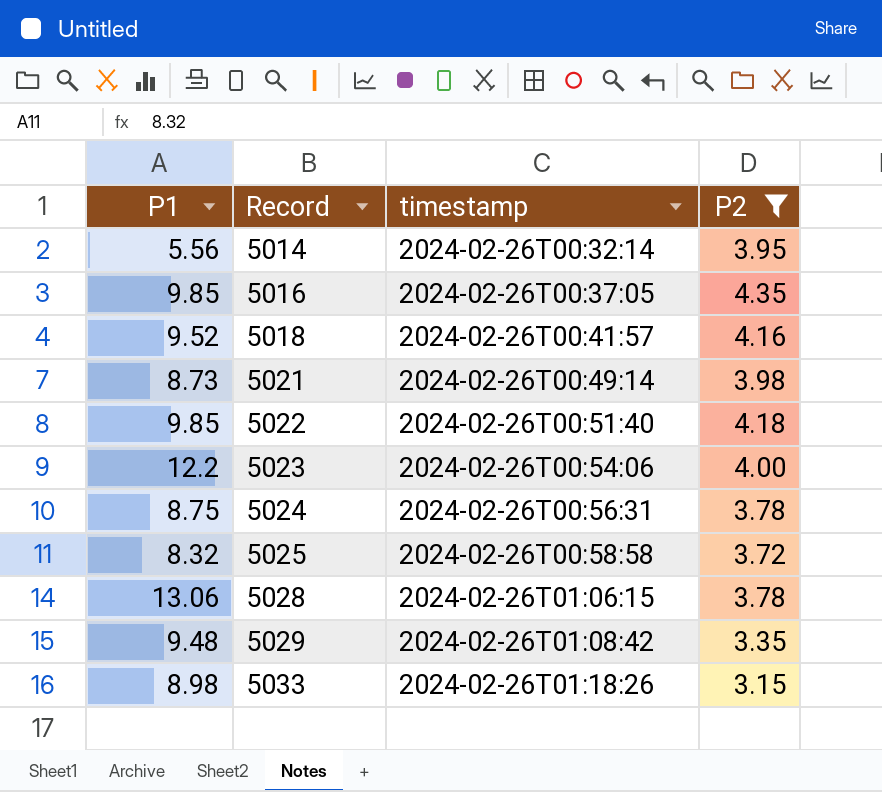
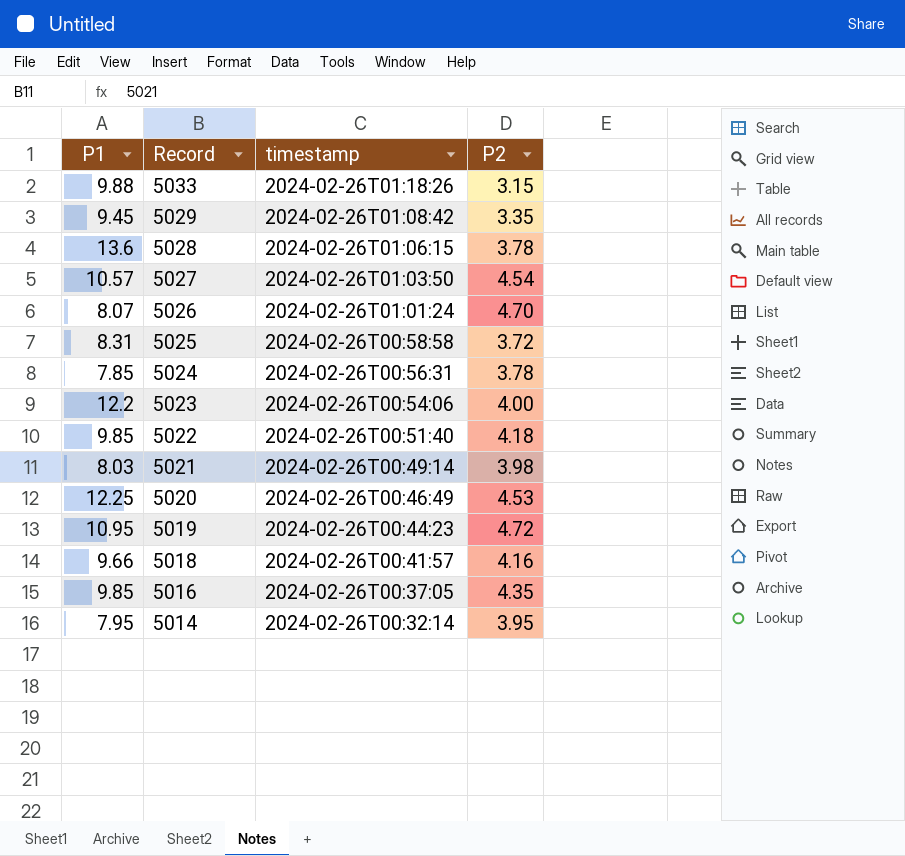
filter: P2 <= 4.35 -> none
row order: Record ascending -> Record descending
5033 | P1: 8.98 -> 9.88
5029 | P1: 9.48 -> 9.45
5028 | P1: 13.06 -> 13.6
5025 | P1: 8.32 -> 8.31
5024 | P1: 8.75 -> 7.85
5021 | P1: 8.73 -> 8.03
5018 | P1: 9.52 -> 9.66
5014 | P1: 5.56 -> 7.95

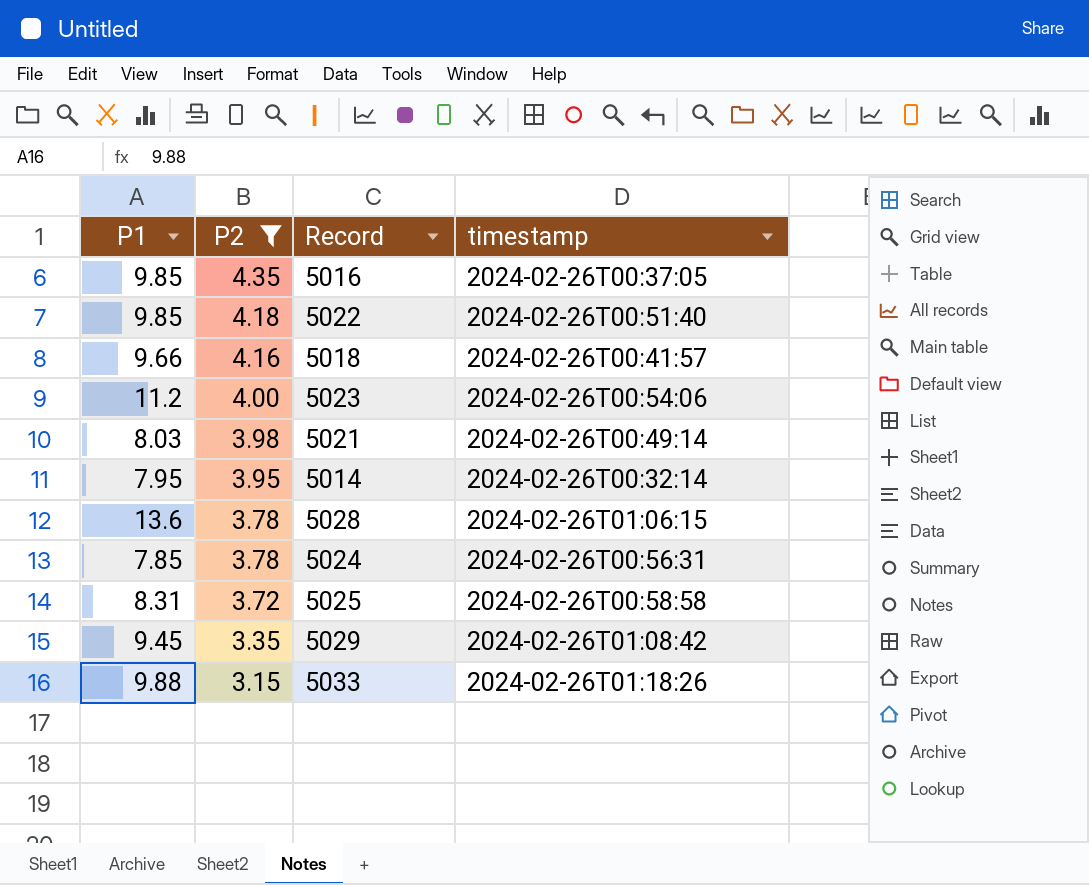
filter: none -> P2 <= 4.35
row order: Record descending -> P2 descending
column P2 | position: 4 -> 2
5023 | P1: 12.2 -> 11.2

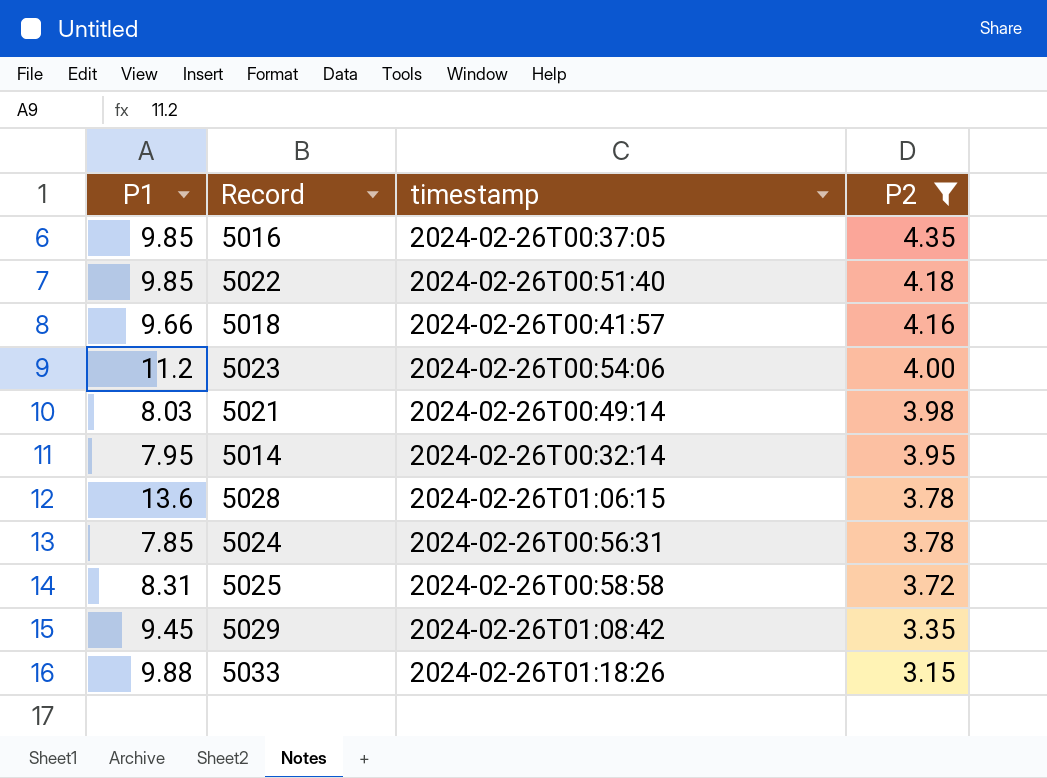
column P2 | position: 2 -> 4

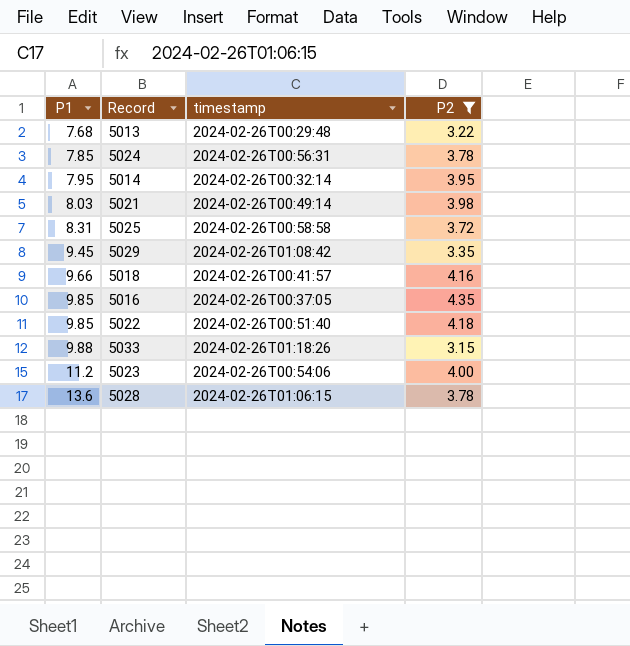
row order: P2 descending -> P1 ascending
row 5013: none -> 7.68 | 2024-02-26T00:29:48 | 3.22

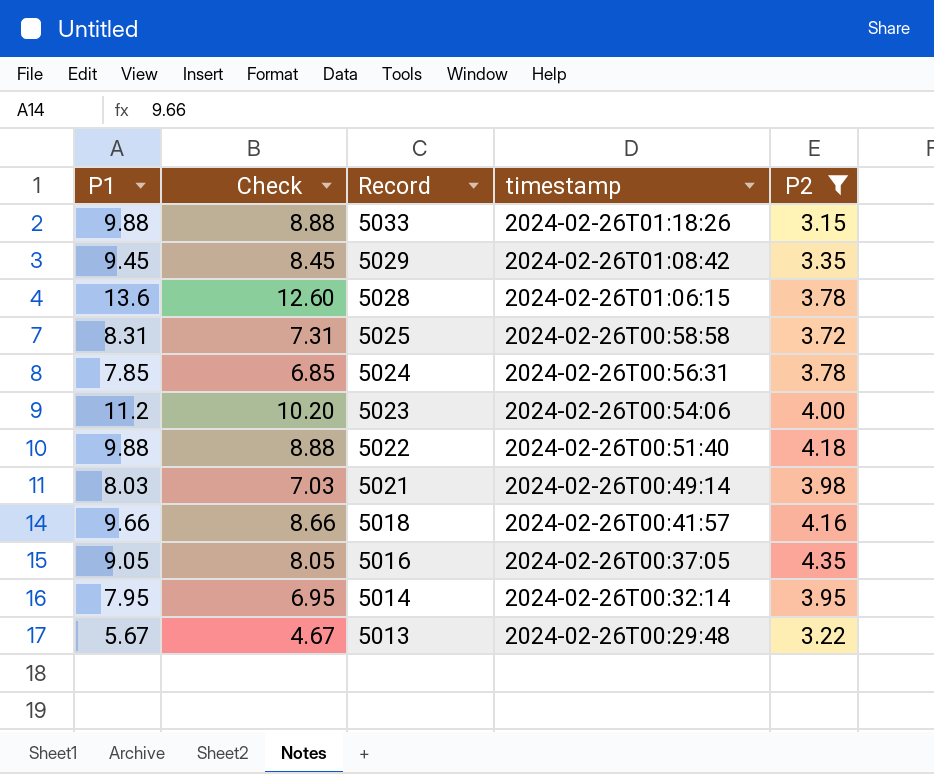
row order: P1 ascending -> Record descending
column Check | formula: none -> [P1] - 1
5022 | P1: 9.85 -> 9.88
5016 | P1: 9.85 -> 9.05
5013 | P1: 7.68 -> 5.67

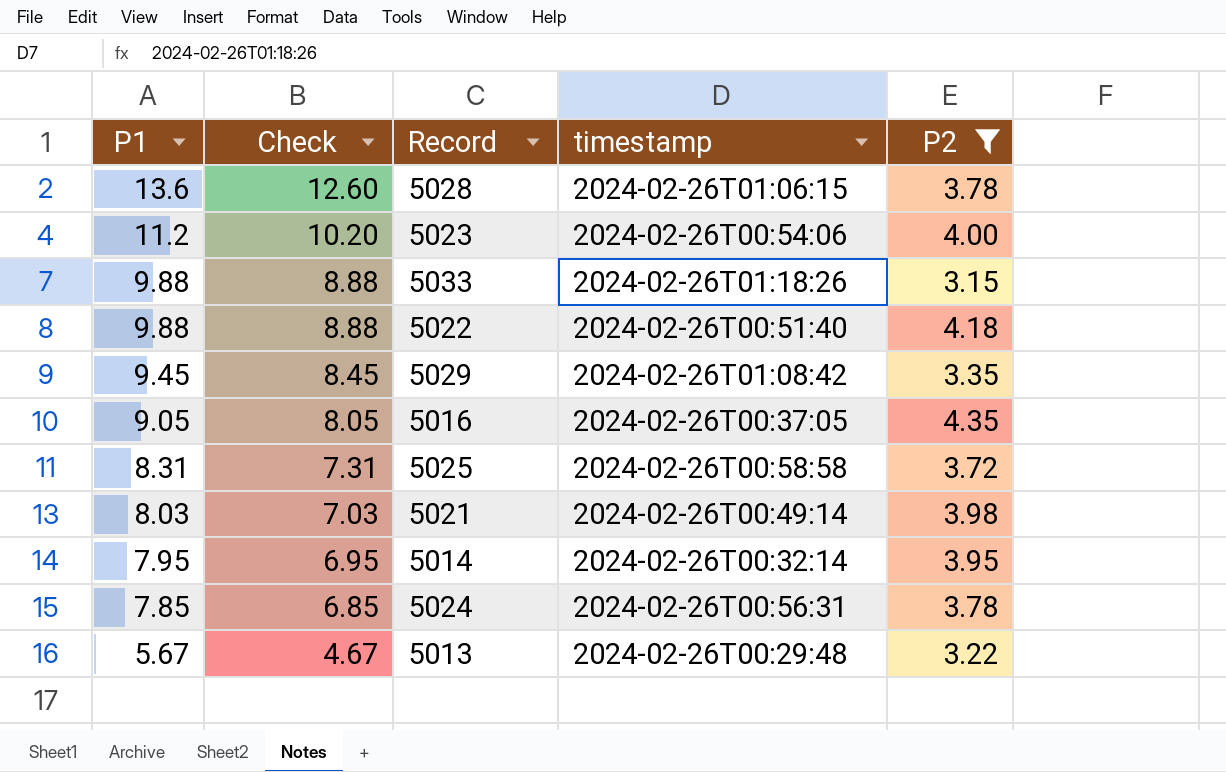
row order: Record descending -> P1 descending
row 5018: 9.66 | 8.66 | 2024-02-26T00:41:57 | 4.16 -> none

